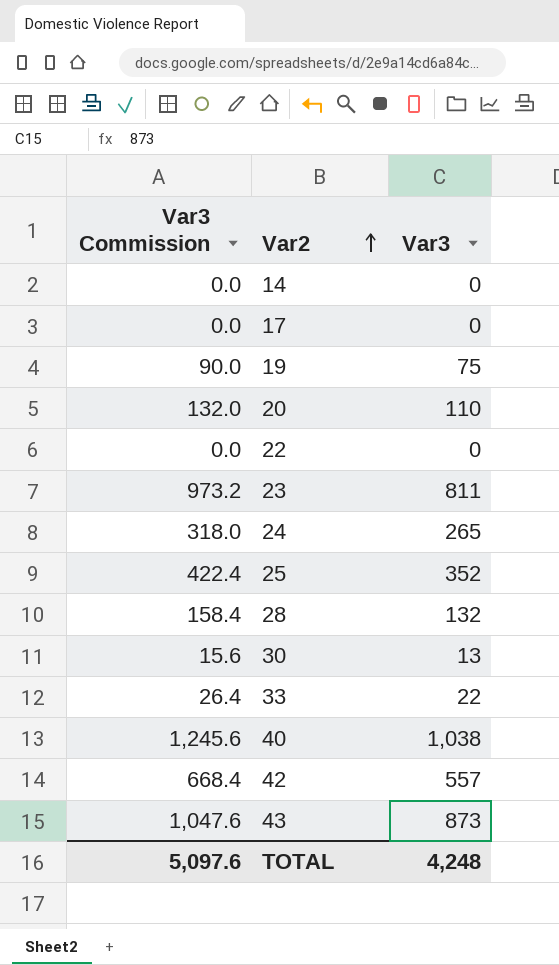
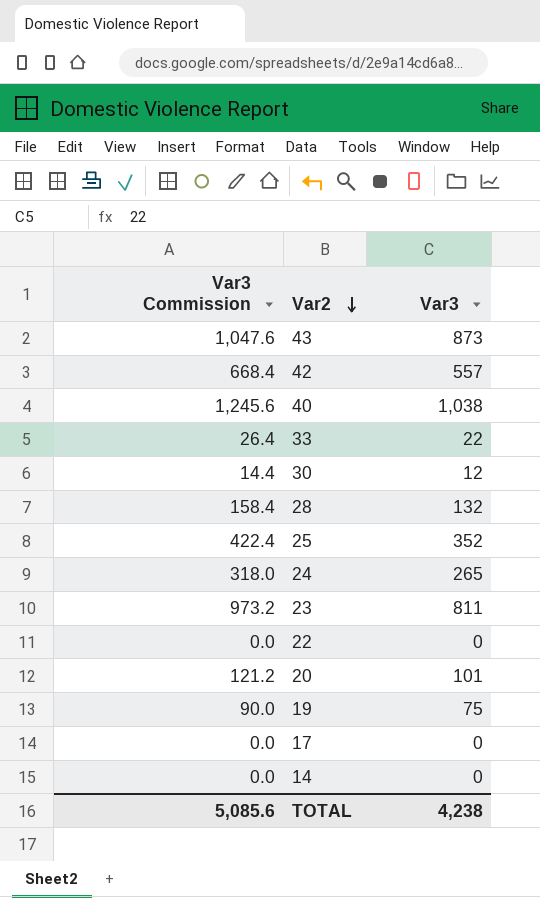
row order: Var2 ascending -> Var2 descending
30 | Var3 Commission: 15.6 -> 14.4
30 | Var3: 13 -> 12
20 | Var3 Commission: 132.0 -> 121.2
20 | Var3: 110 -> 101
TOTAL | Var3 Commission: 5,097.6 -> 5,085.6
TOTAL | Var3: 4,248 -> 4,238

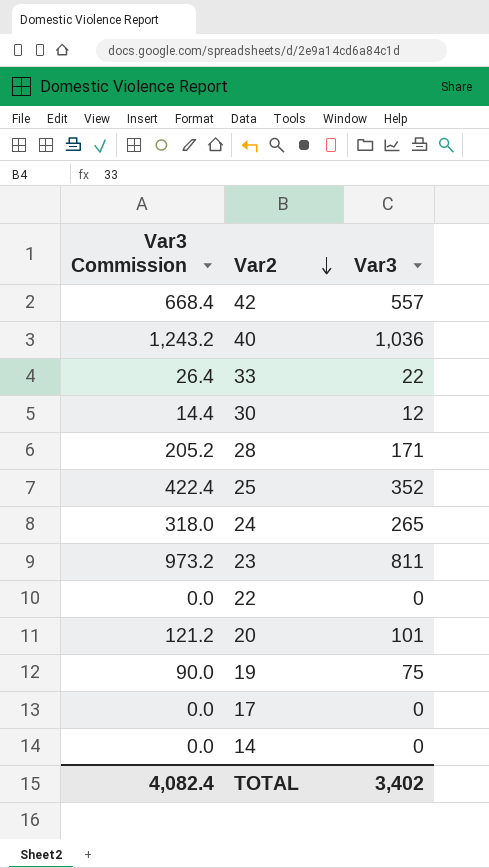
row 43: 1,047.6 | 873 -> none
40 | Var3 Commission: 1,245.6 -> 1,243.2
40 | Var3: 1,038 -> 1,036
28 | Var3 Commission: 158.4 -> 205.2
28 | Var3: 132 -> 171
TOTAL | Var3 Commission: 5,085.6 -> 4,082.4
TOTAL | Var3: 4,238 -> 3,402

